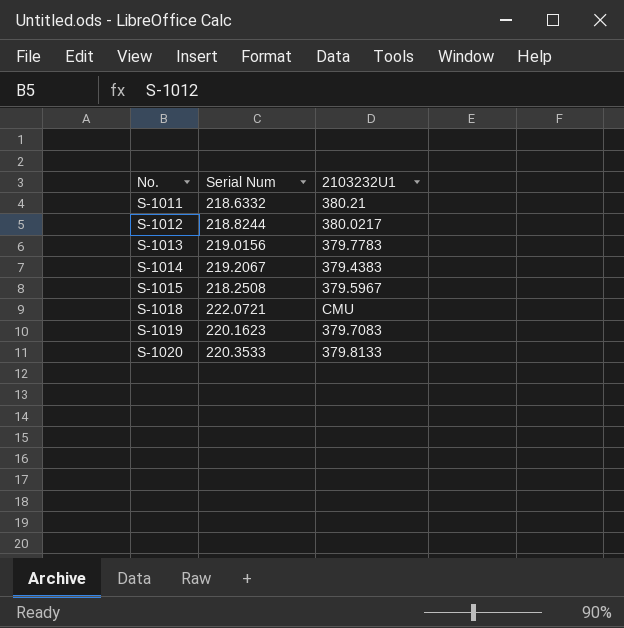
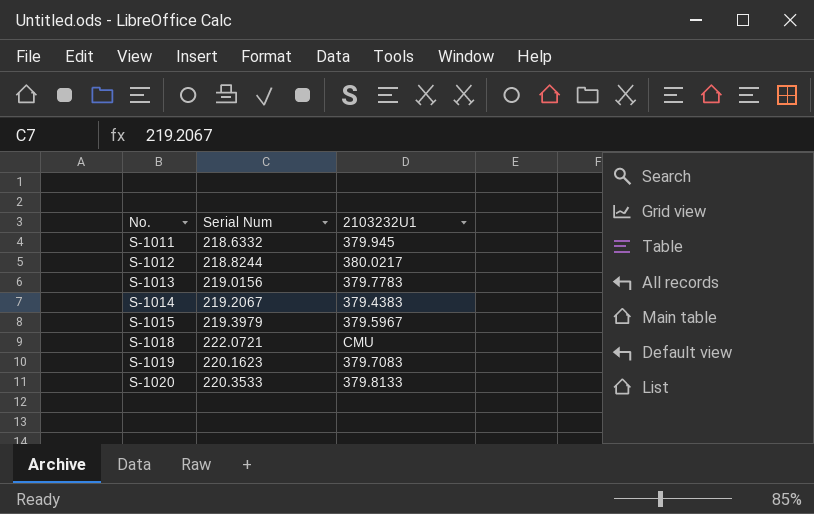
S-1011 | 2103232U1: 380.21 -> 379.945
S-1015 | Serial Num: 218.2508 -> 219.3979

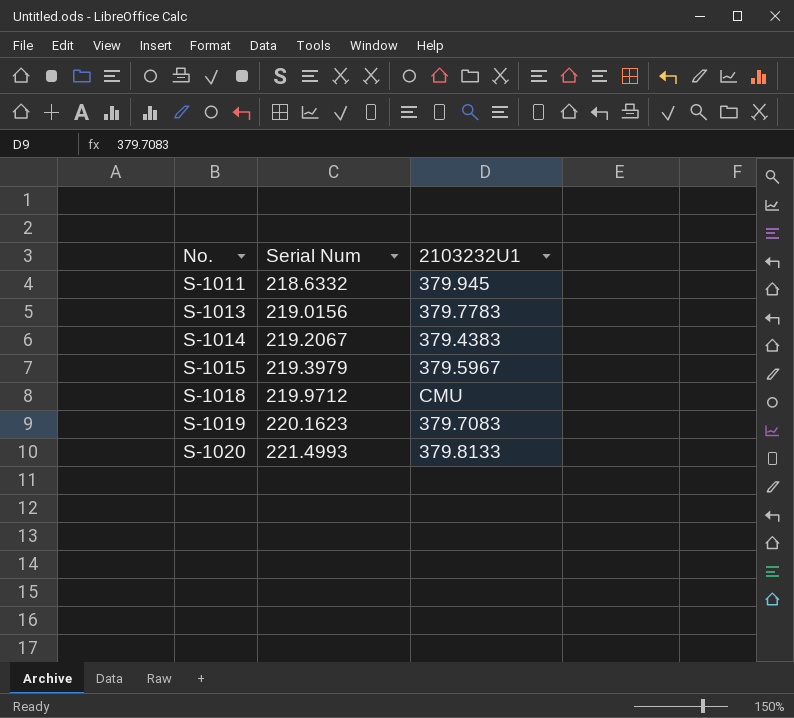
row S-1012: 218.8244 | 380.0217 -> none
S-1018 | Serial Num: 222.0721 -> 219.9712
S-1020 | Serial Num: 220.3533 -> 221.4993

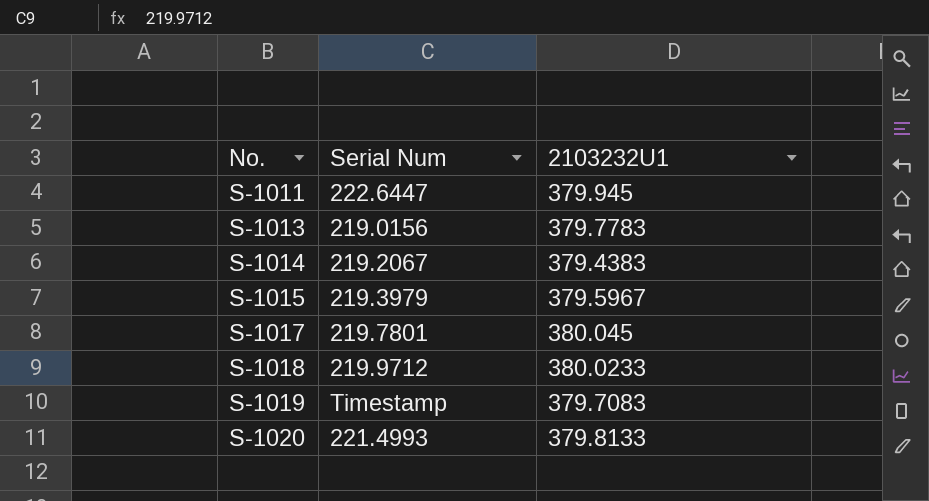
S-1011 | Serial Num: 218.6332 -> 222.6447
row S-1017: none -> 219.7801 | 380.045
S-1018 | 2103232U1: CMU -> 380.0233
S-1019 | Serial Num: 220.1623 -> Timestamp

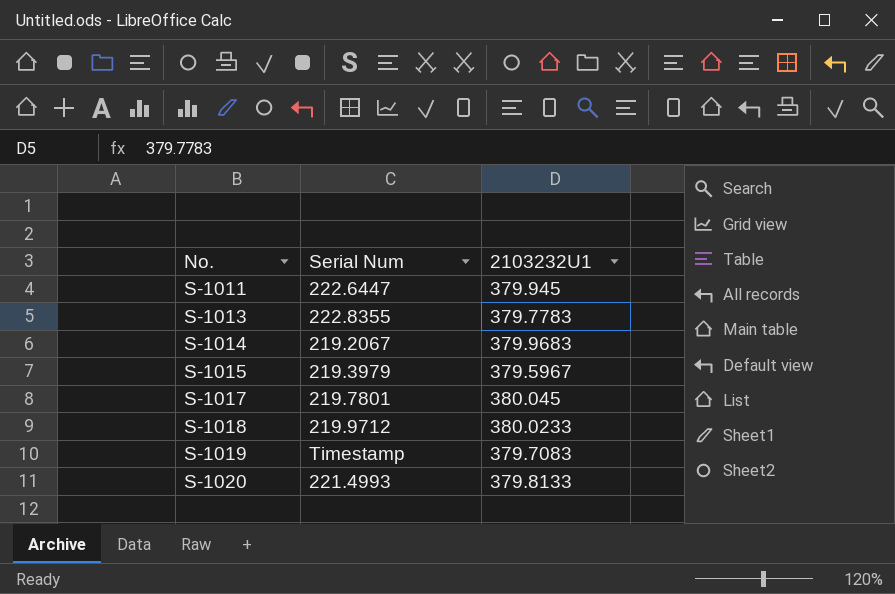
S-1013 | Serial Num: 219.0156 -> 222.8355
S-1014 | 2103232U1: 379.4383 -> 379.9683

